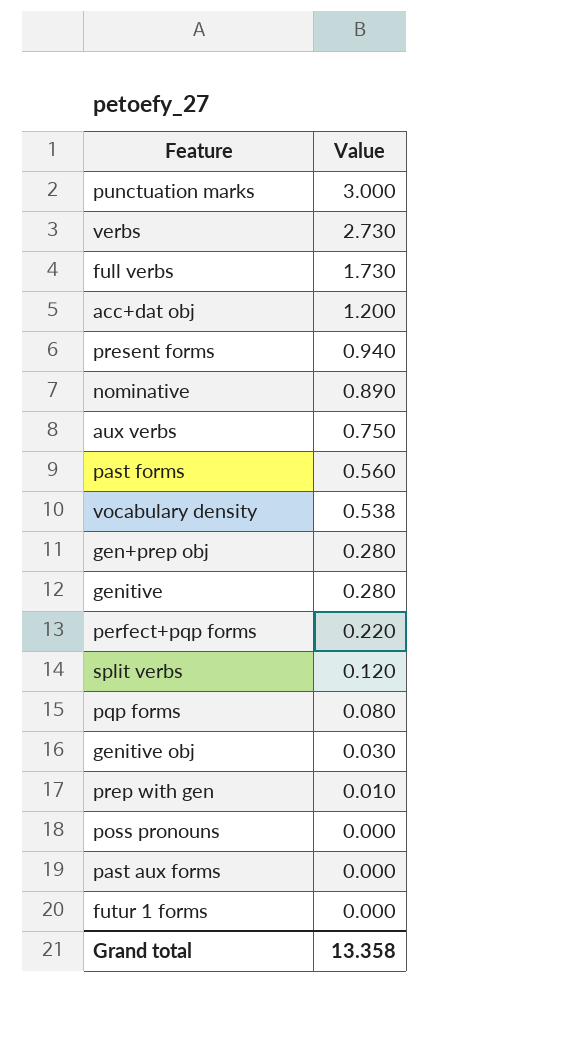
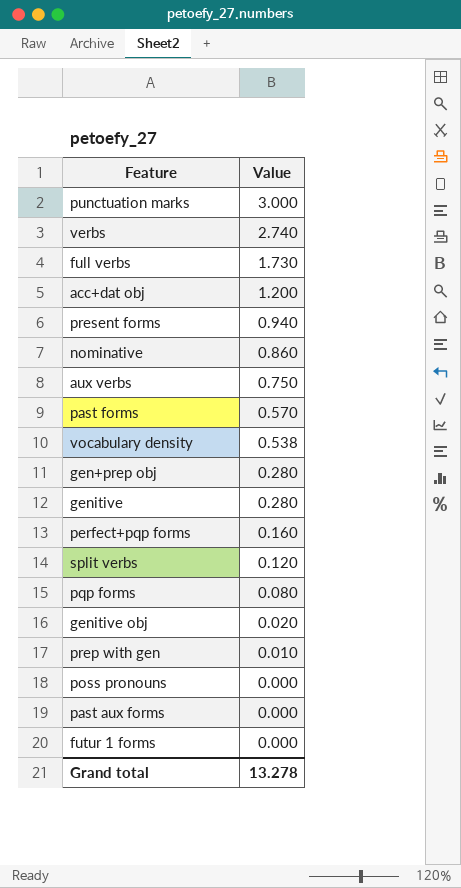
verbs | Value: 2.730 -> 2.740
nominative | Value: 0.890 -> 0.860
past forms | Value: 0.560 -> 0.570
perfect+pqp forms | Value: 0.220 -> 0.160
genitive obj | Value: 0.030 -> 0.020
Grand total | Value: 13.358 -> 13.278

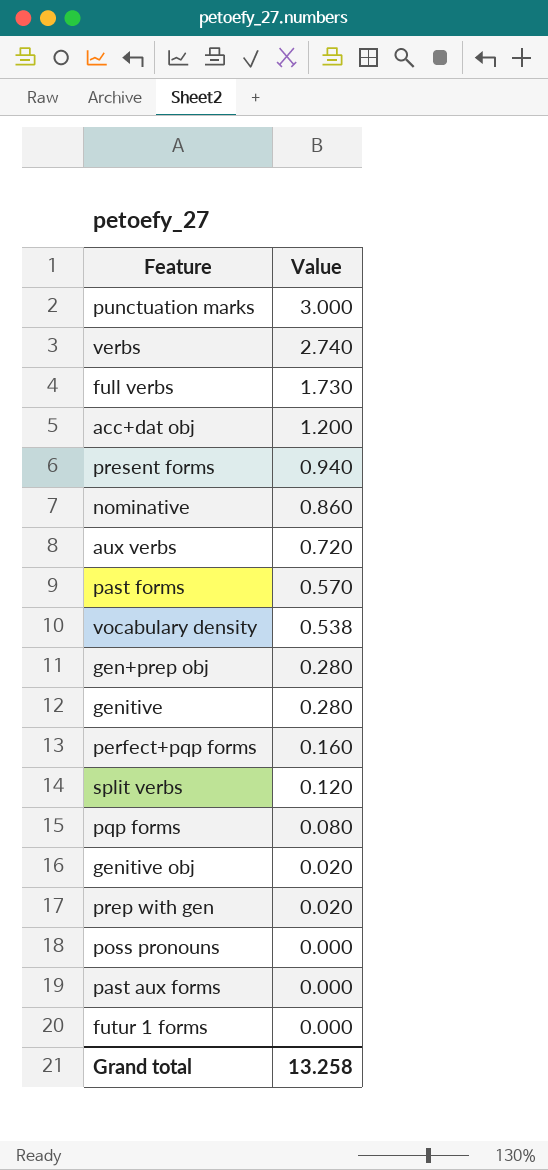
aux verbs | Value: 0.750 -> 0.720
prep with gen | Value: 0.010 -> 0.020
Grand total | Value: 13.278 -> 13.258

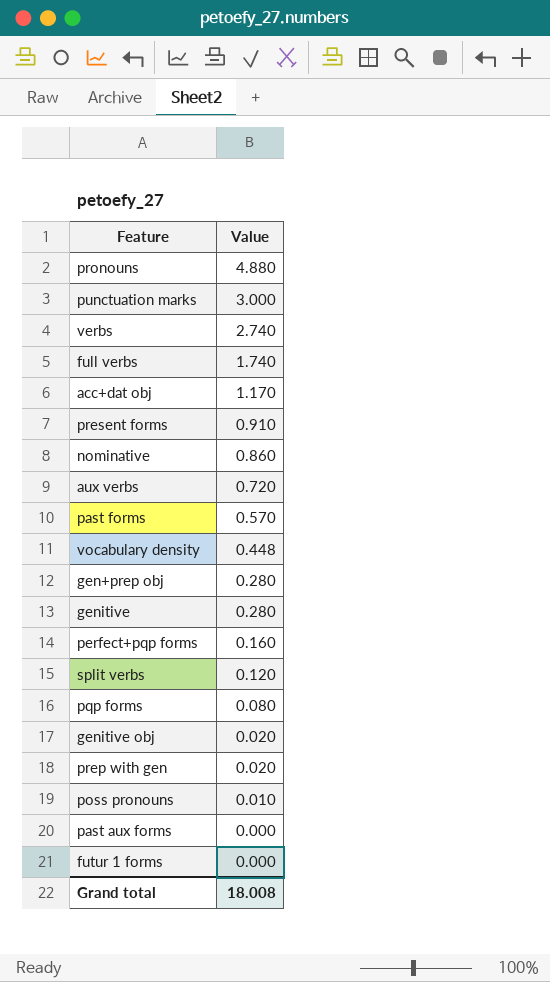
row pronouns: none -> 4.880
full verbs | Value: 1.730 -> 1.740
acc+dat obj | Value: 1.200 -> 1.170
present forms | Value: 0.940 -> 0.910
vocabulary density | Value: 0.538 -> 0.448
poss pronouns | Value: 0.000 -> 0.010
Grand total | Value: 13.258 -> 18.008

